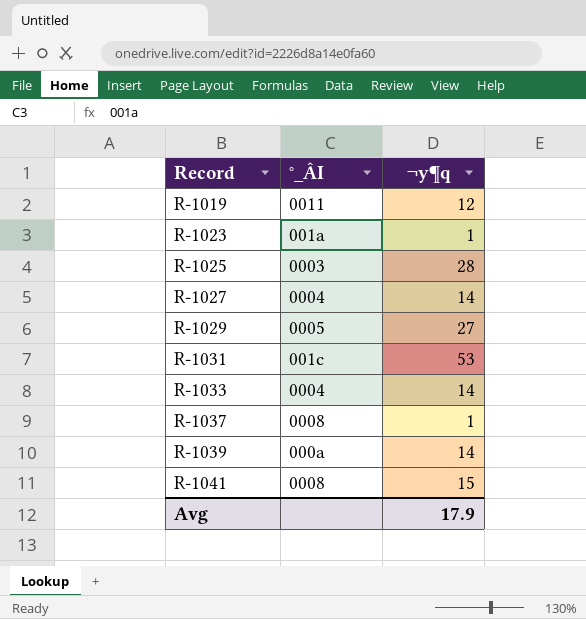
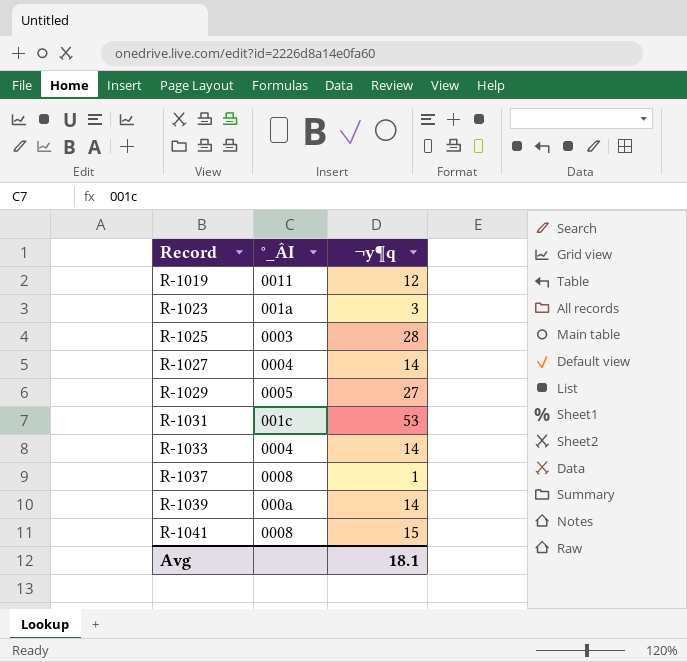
R-1023 | ¬y¶q: 1 -> 3
Avg | ¬y¶q: 17.9 -> 18.1

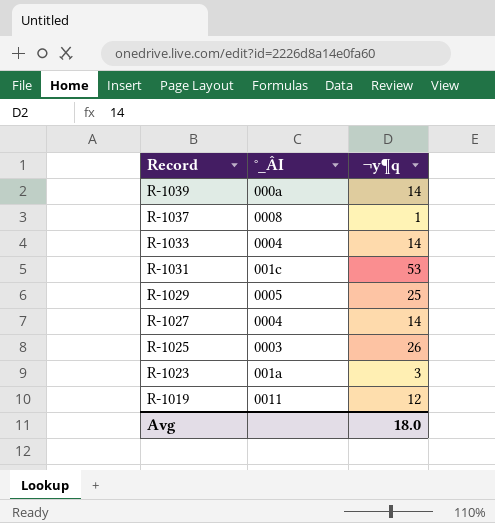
row order: Record ascending -> Record descending
row R-1041: 0008 | 15 -> none
R-1029 | ¬y¶q: 27 -> 25
R-1025 | ¬y¶q: 28 -> 26
Avg | ¬y¶q: 18.1 -> 18.0

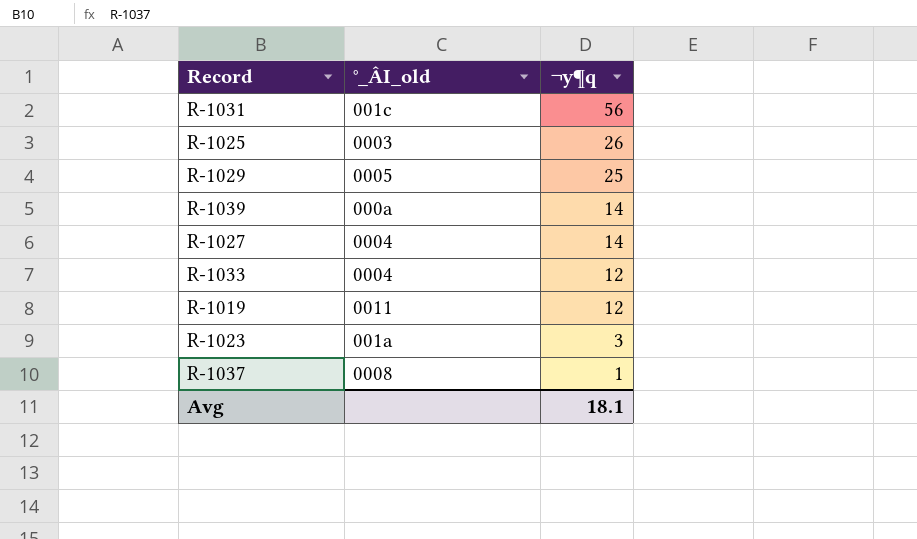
row order: Record descending -> ¬y¶q descending
column name: °_ÂI -> °_ÂI_old
R-1031 | ¬y¶q: 53 -> 56
R-1033 | ¬y¶q: 14 -> 12
Avg | ¬y¶q: 18.0 -> 18.1

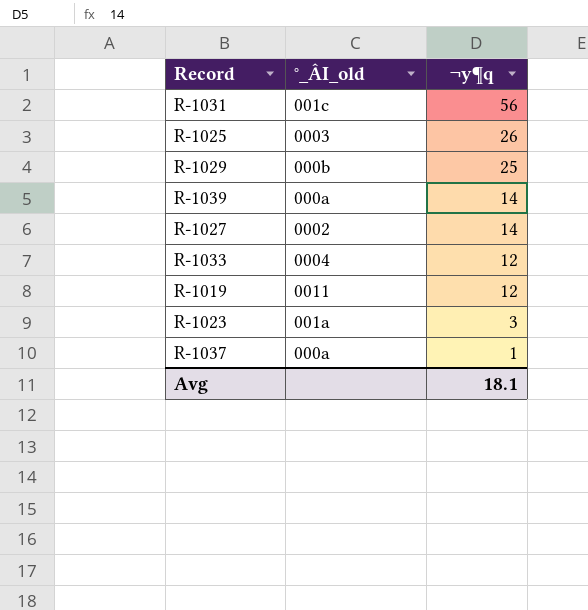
R-1029 | °_ÂI_old: 0005 -> 000b
R-1027 | °_ÂI_old: 0004 -> 0002
R-1037 | °_ÂI_old: 0008 -> 000a

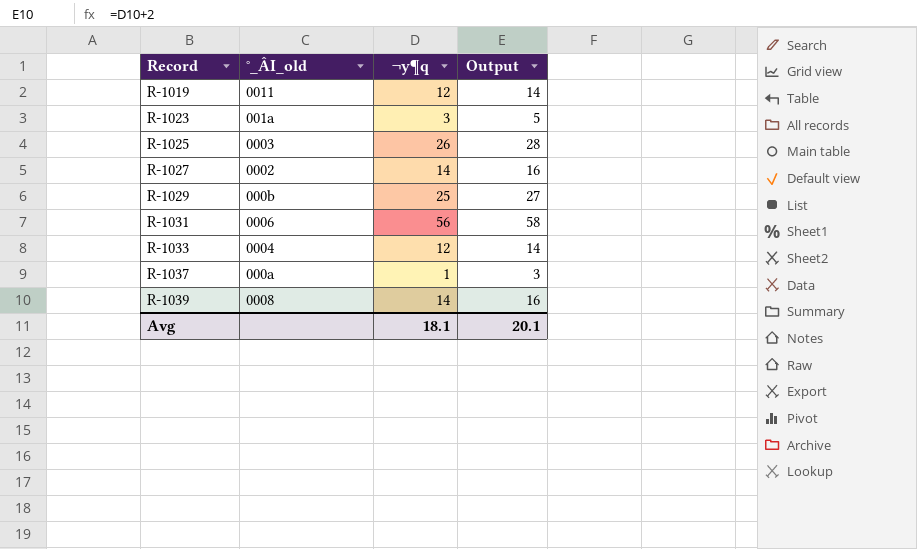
row order: ¬y¶q descending -> Record ascending
column Output | formula: none -> [¬y¶q] + 2
R-1031 | °_ÂI_old: 001c -> 0006
R-1039 | °_ÂI_old: 000a -> 0008

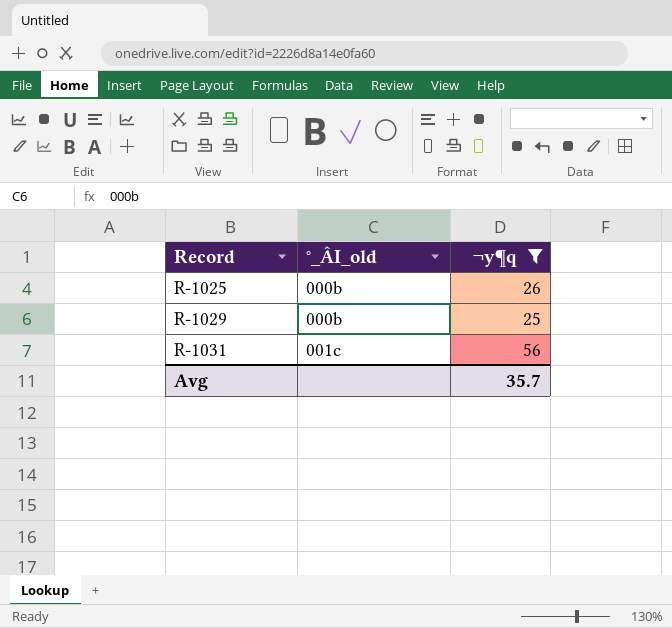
filter: none -> ¬y¶q >= 25
column Output | formula: [¬y¶q] + 2 -> none
R-1025 | °_ÂI_old: 0003 -> 000b
R-1031 | °_ÂI_old: 0006 -> 001c
Avg | ¬y¶q: 18.1 -> 35.7

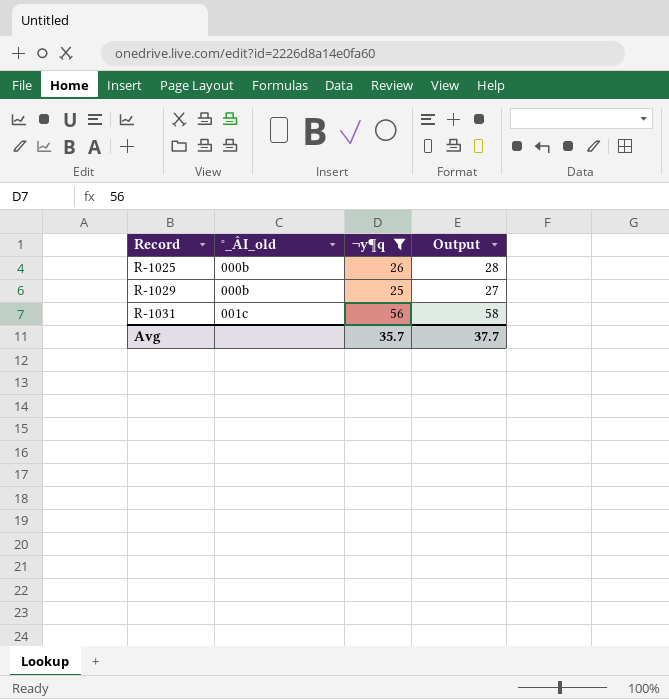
column Output | formula: none -> [¬y¶q] + 2

